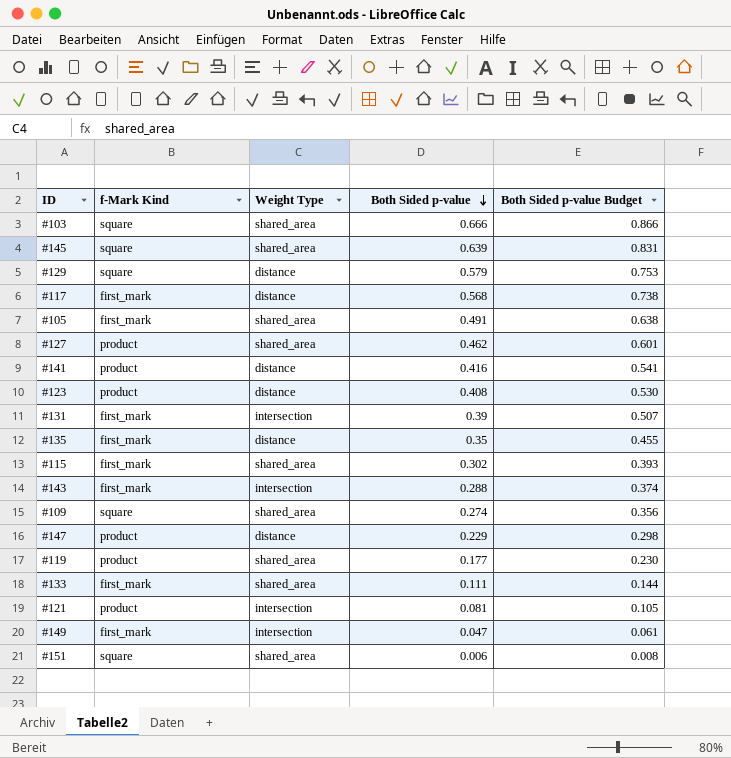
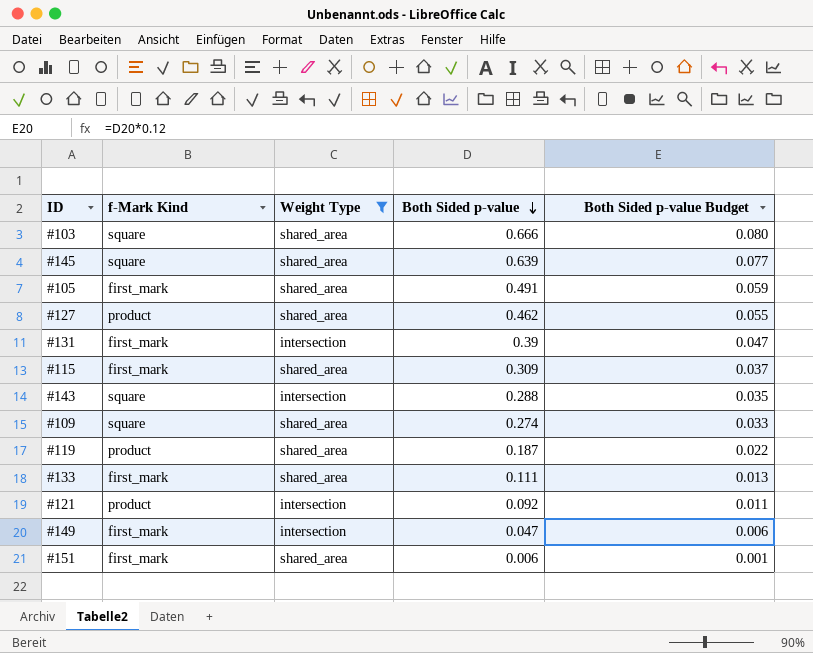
filter: none -> Weight Type != distance
column Both Sided p-value Budget | formula: [Both Sided p-value] * 1.3 -> [Both Sided p-value] * 0.12
#115 | Both Sided p-value: 0.302 -> 0.309
#143 | f-Mark Kind: first_mark -> square
#119 | Both Sided p-value: 0.177 -> 0.187
#121 | Both Sided p-value: 0.081 -> 0.092
#151 | f-Mark Kind: square -> first_mark

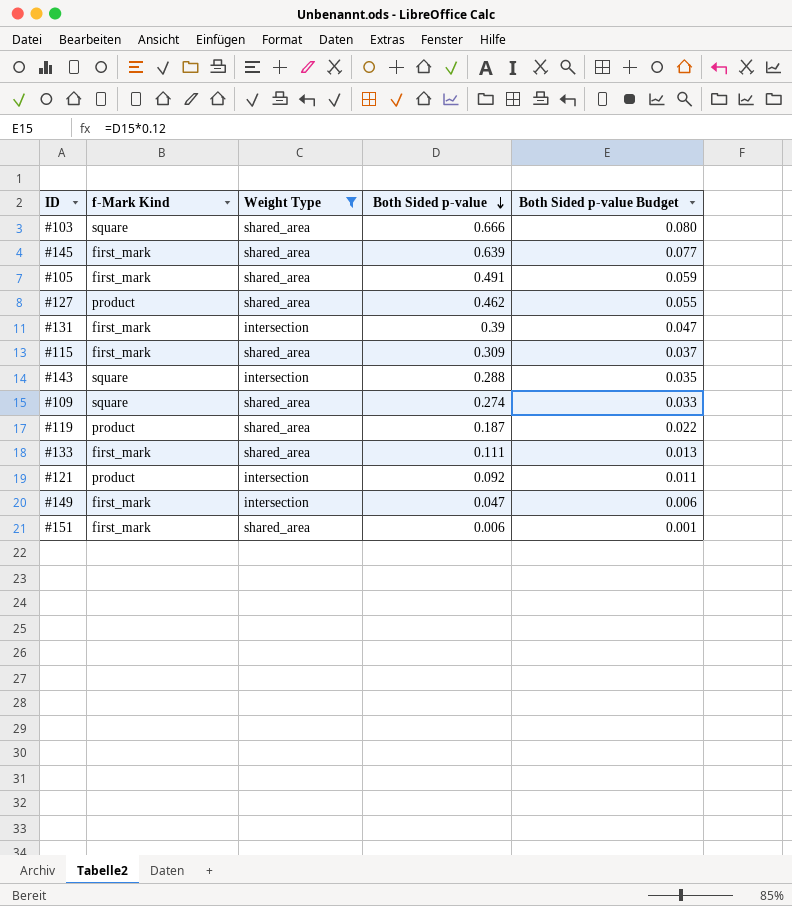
#145 | f-Mark Kind: square -> first_mark

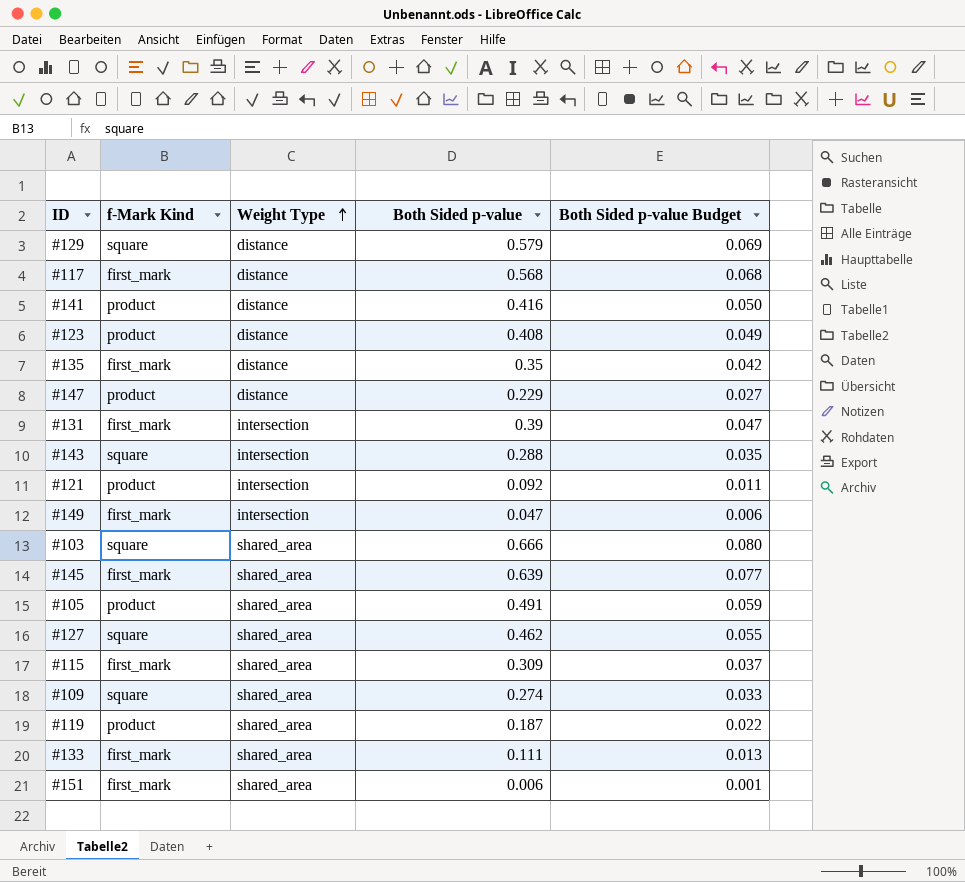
filter: Weight Type != distance -> none
row order: Both Sided p-value descending -> Weight Type ascending
#105 | f-Mark Kind: first_mark -> product
#127 | f-Mark Kind: product -> square

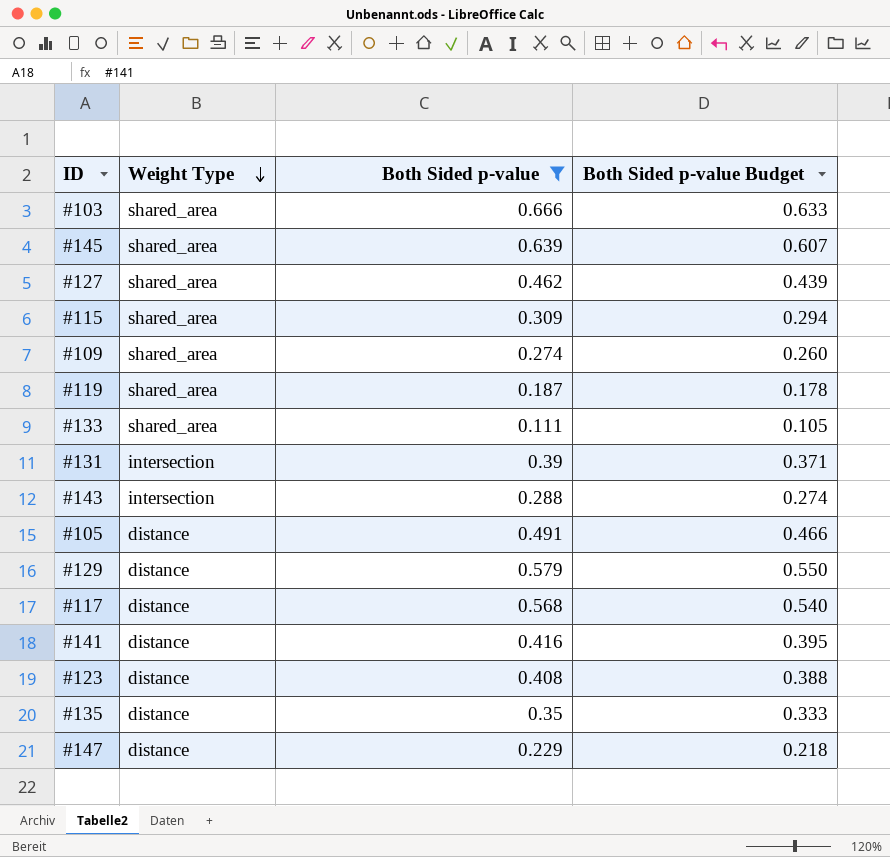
filter: none -> Both Sided p-value >= 0.111
row order: Weight Type ascending -> Weight Type descending
column f-Mark Kind | position: 2 -> none
column Both Sided p-value Budget | formula: [Both Sided p-value] * 0.12 -> [Both Sided p-value] * 0.95
#105 | Weight Type: shared_area -> distance

